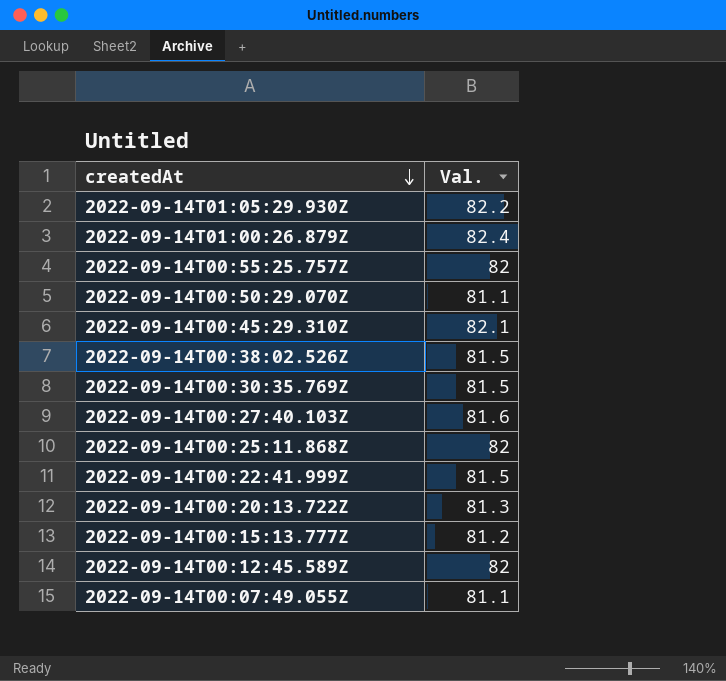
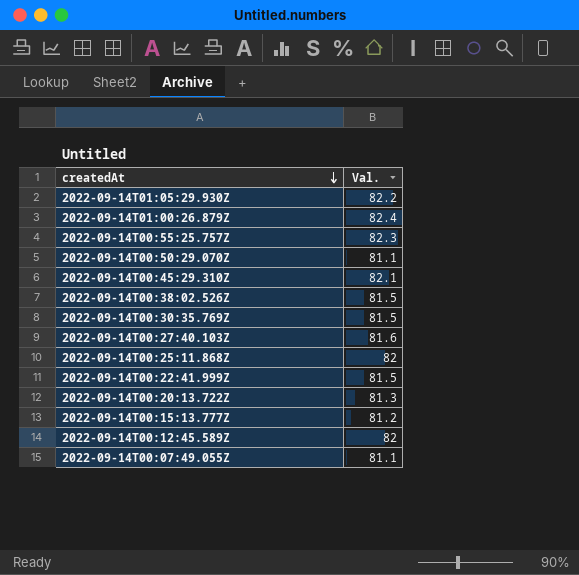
2022-09-14T00:55:25.757Z | Val.: 82 -> 82.3

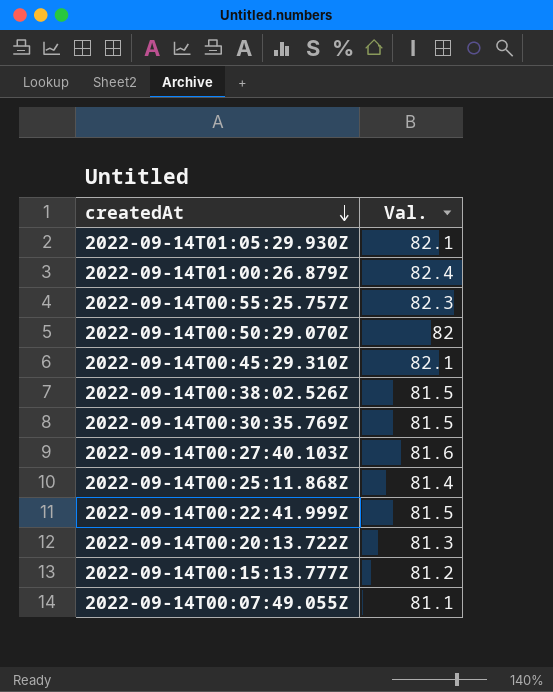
row 2022-09-14T00:12:45.589Z: 82 -> none
2022-09-14T01:05:29.930Z | Val.: 82.2 -> 82.1
2022-09-14T00:50:29.070Z | Val.: 81.1 -> 82
2022-09-14T00:25:11.868Z | Val.: 82 -> 81.4

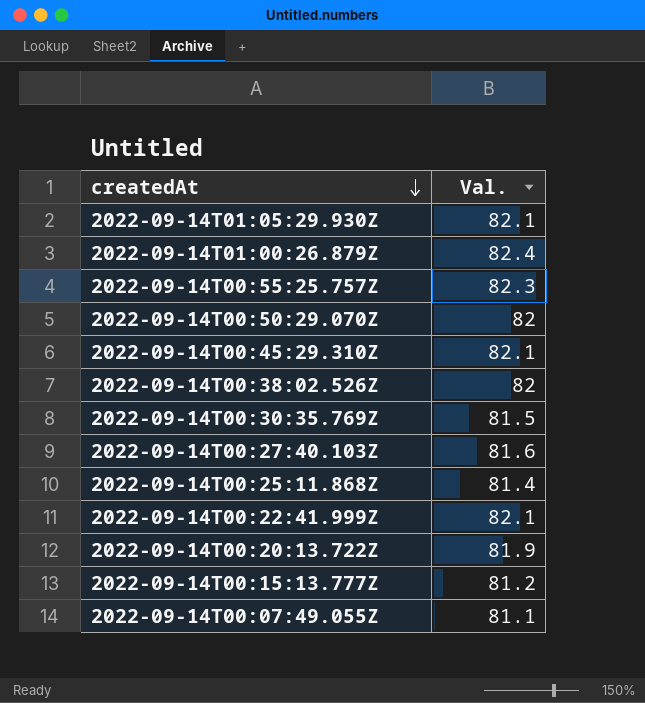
2022-09-14T00:38:02.526Z | Val.: 81.5 -> 82
2022-09-14T00:22:41.999Z | Val.: 81.5 -> 82.1
2022-09-14T00:20:13.722Z | Val.: 81.3 -> 81.9

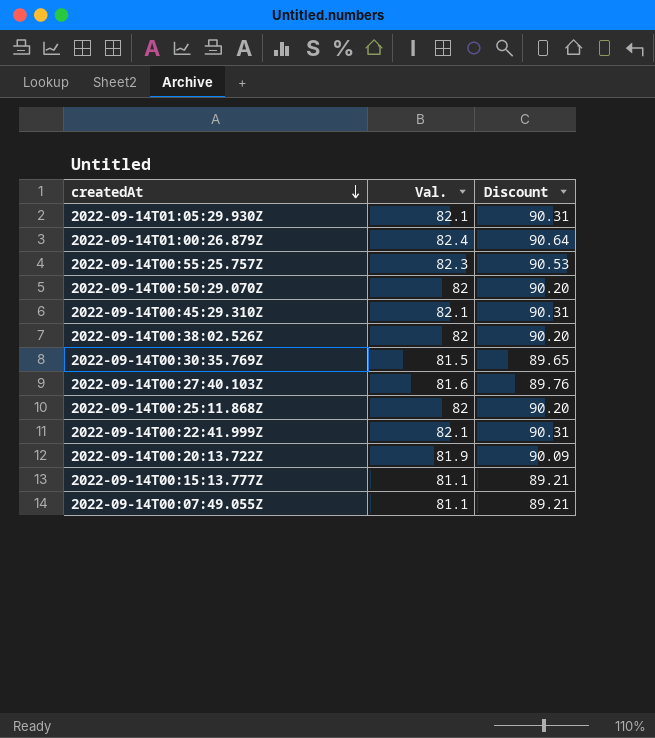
column Discount | formula: none -> [Val.] * 1.1
2022-09-14T00:25:11.868Z | Val.: 81.4 -> 82
2022-09-14T00:15:13.777Z | Val.: 81.2 -> 81.1

